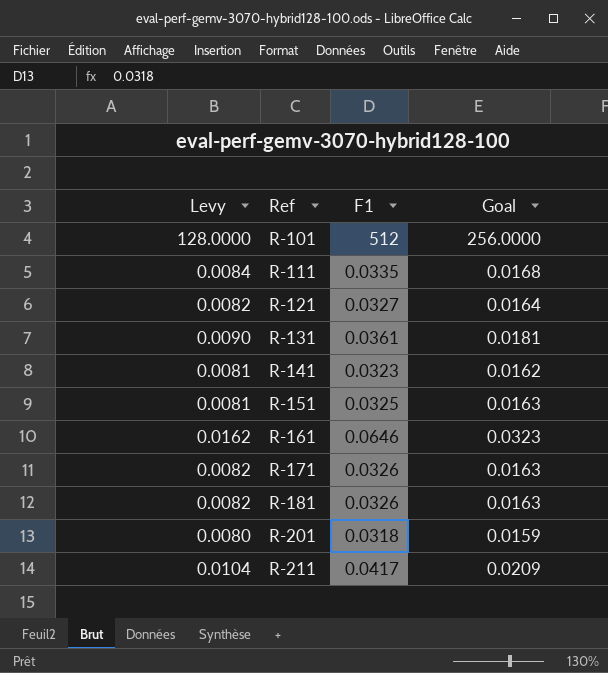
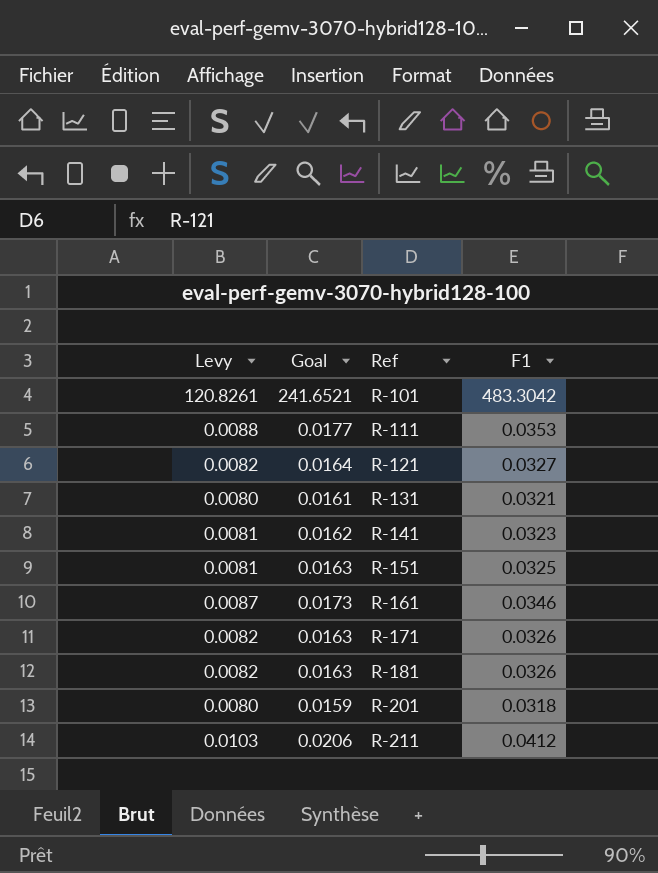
column Goal | position: 4 -> 2
R-101 | Levy: 128.0000 -> 120.8261
R-101 | Goal: 256.0000 -> 241.6521
R-101 | F1: 512 -> 483.3042
R-111 | Levy: 0.0084 -> 0.0088
R-111 | Goal: 0.0168 -> 0.0177
R-111 | F1: 0.0335 -> 0.0353
R-131 | Levy: 0.0090 -> 0.0080
R-131 | Goal: 0.0181 -> 0.0161
R-131 | F1: 0.0361 -> 0.0321
R-161 | Levy: 0.0162 -> 0.0087
R-161 | Goal: 0.0323 -> 0.0173
R-161 | F1: 0.0646 -> 0.0346
R-211 | Levy: 0.0104 -> 0.0103
R-211 | Goal: 0.0209 -> 0.0206
R-211 | F1: 0.0417 -> 0.0412

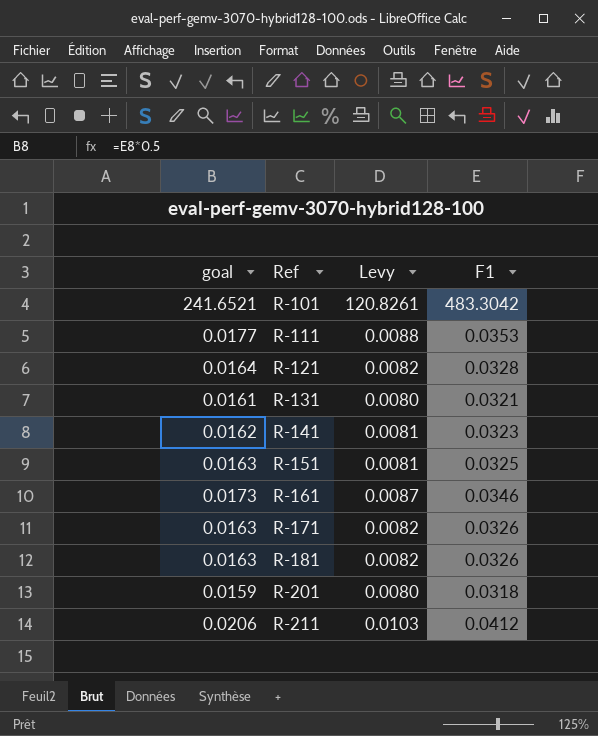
column name: Goal -> goal
column Levy | position: 1 -> 3
R-121 | F1: 0.0327 -> 0.0328

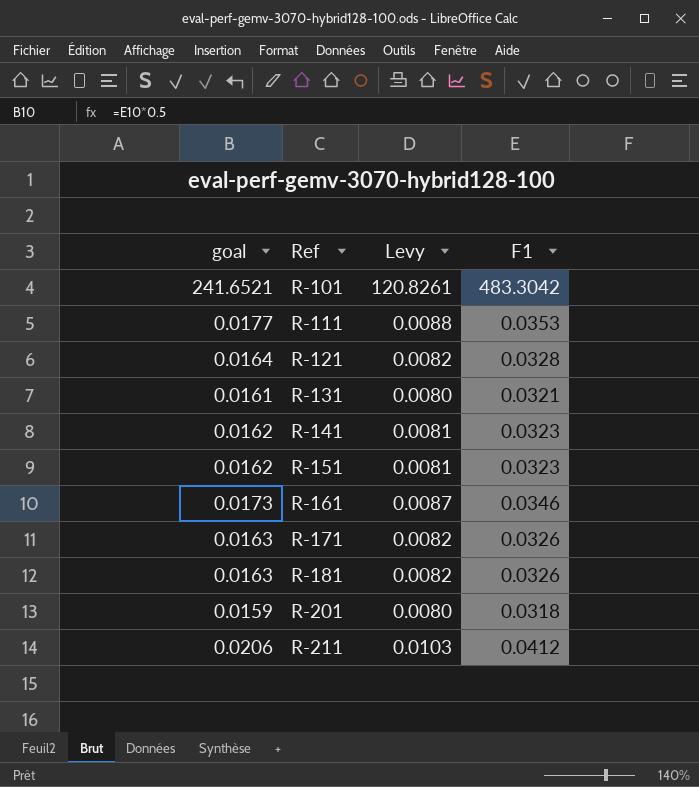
R-151 | goal: 0.0163 -> 0.0162
R-151 | F1: 0.0325 -> 0.0323

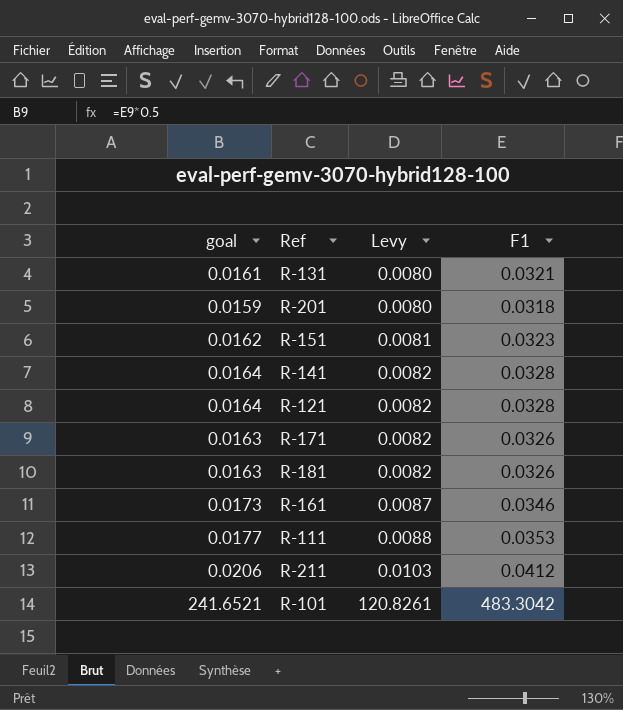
row order: Ref ascending -> Levy ascending
R-141 | goal: 0.0162 -> 0.0164
R-141 | Levy: 0.0081 -> 0.0082
R-141 | F1: 0.0323 -> 0.0328

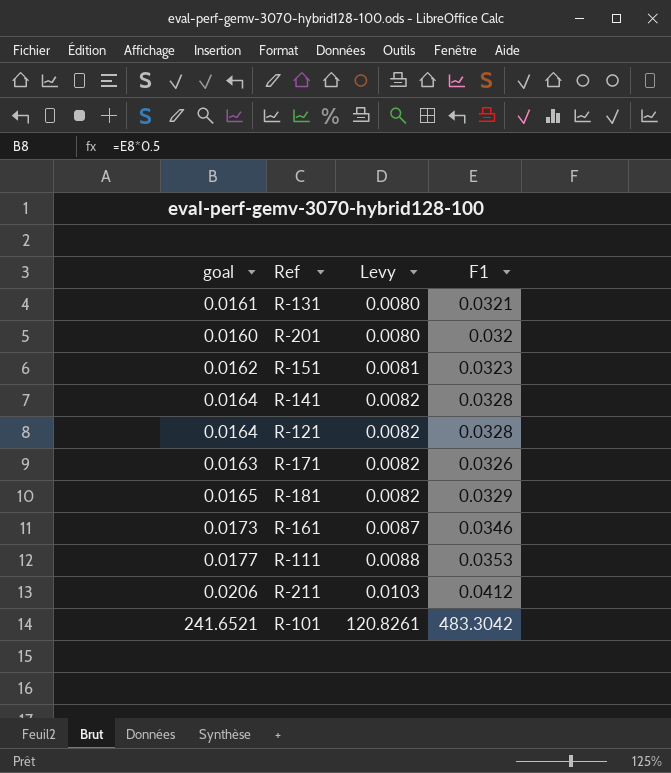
R-201 | goal: 0.0159 -> 0.0160
R-201 | F1: 0.0318 -> 0.032
R-181 | goal: 0.0163 -> 0.0165
R-181 | F1: 0.0326 -> 0.0329

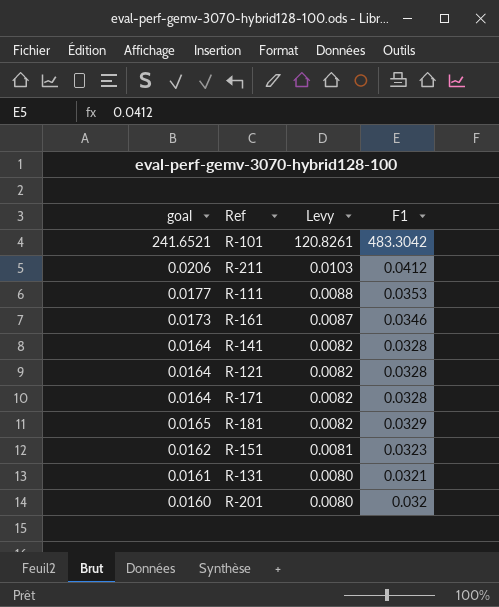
row order: Levy ascending -> Levy descending
R-171 | goal: 0.0163 -> 0.0164
R-171 | F1: 0.0326 -> 0.0328

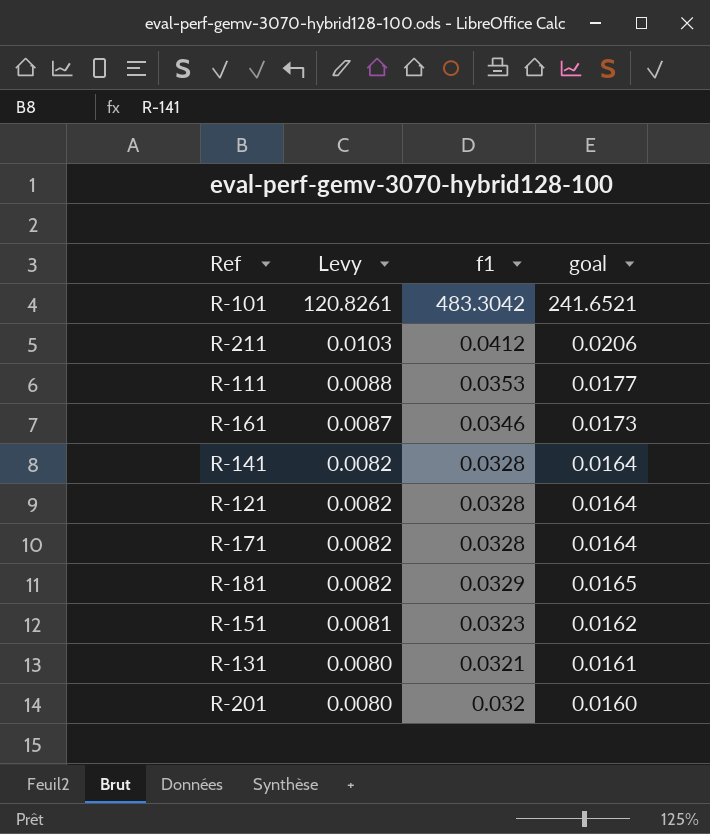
column name: F1 -> f1
column goal | position: 1 -> 4

